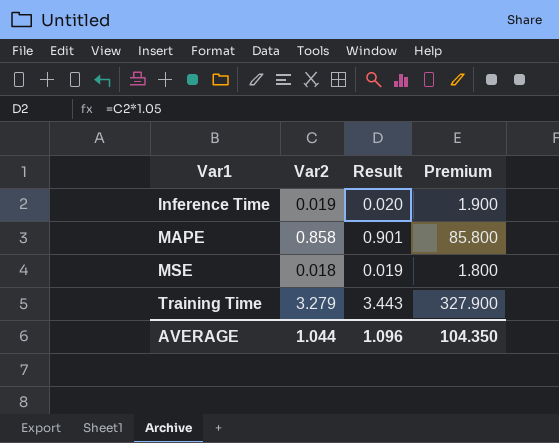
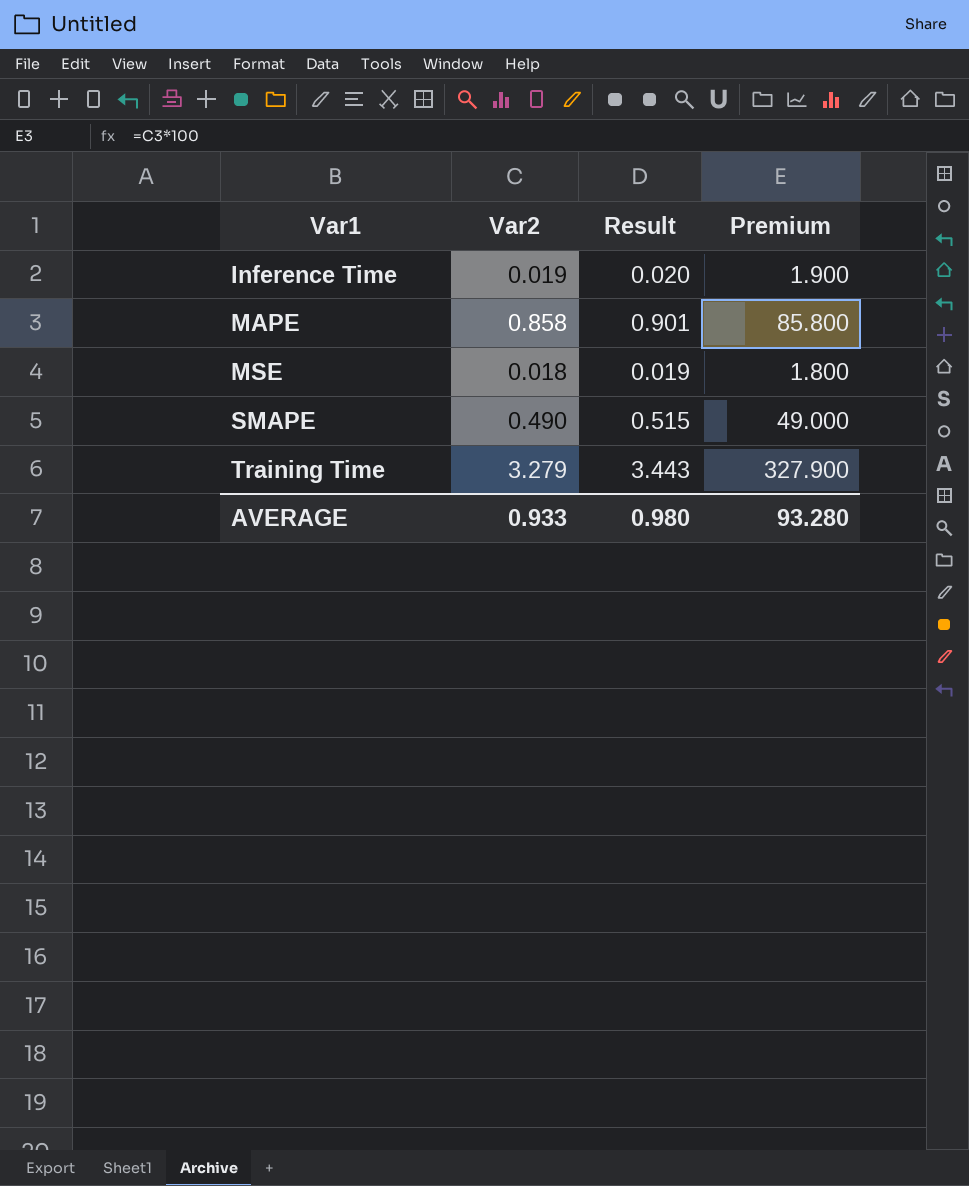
row SMAPE: none -> 0.490 | 0.515 | 49.000
AVERAGE | Var2: 1.044 -> 0.933
AVERAGE | Result: 1.096 -> 0.980
AVERAGE | Premium: 104.350 -> 93.280

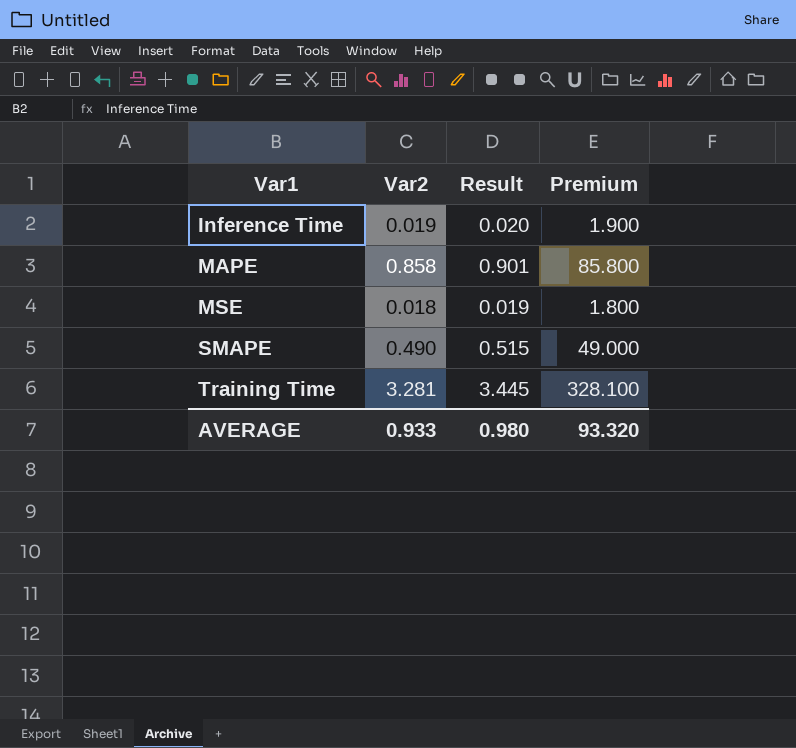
Training Time | Var2: 3.279 -> 3.281
Training Time | Result: 3.443 -> 3.445
Training Time | Premium: 327.900 -> 328.100
AVERAGE | Premium: 93.280 -> 93.320

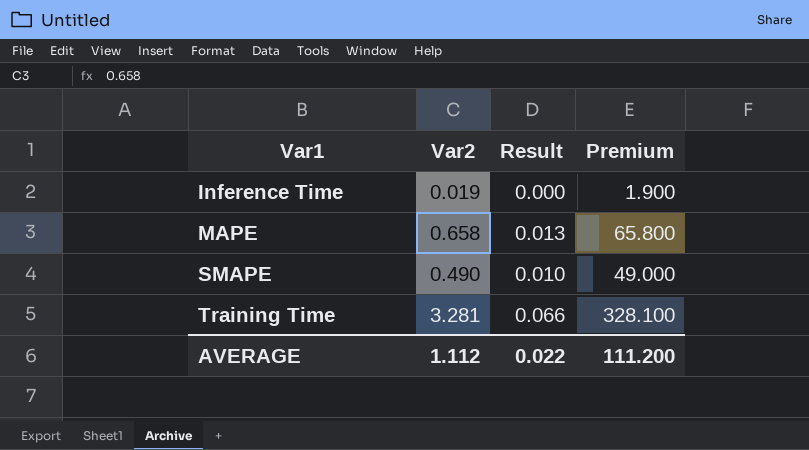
column Result | formula: [Var2] * 1.05 -> [Var2] * 0.02
row MSE: 0.018 | 0.019 | 1.800 -> none
MAPE | Var2: 0.858 -> 0.658
MAPE | Premium: 85.800 -> 65.800
AVERAGE | Var2: 0.933 -> 1.112
AVERAGE | Result: 0.980 -> 0.022
AVERAGE | Premium: 93.320 -> 111.200

